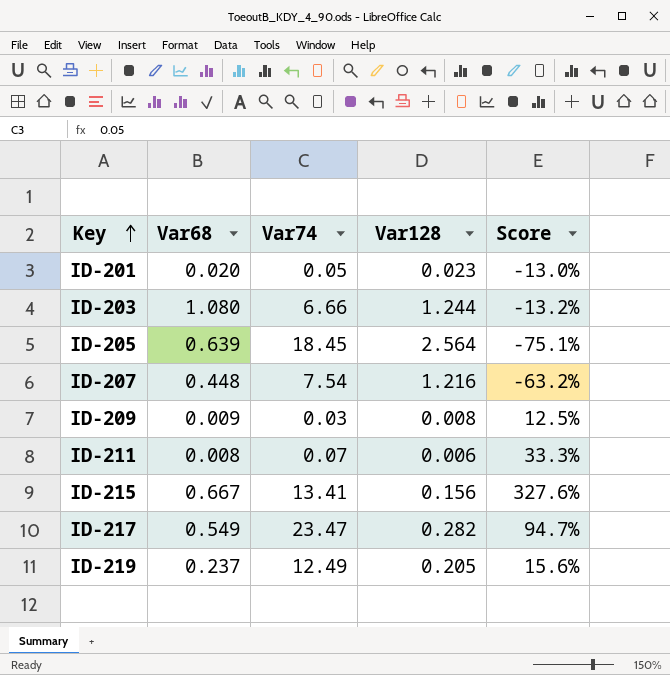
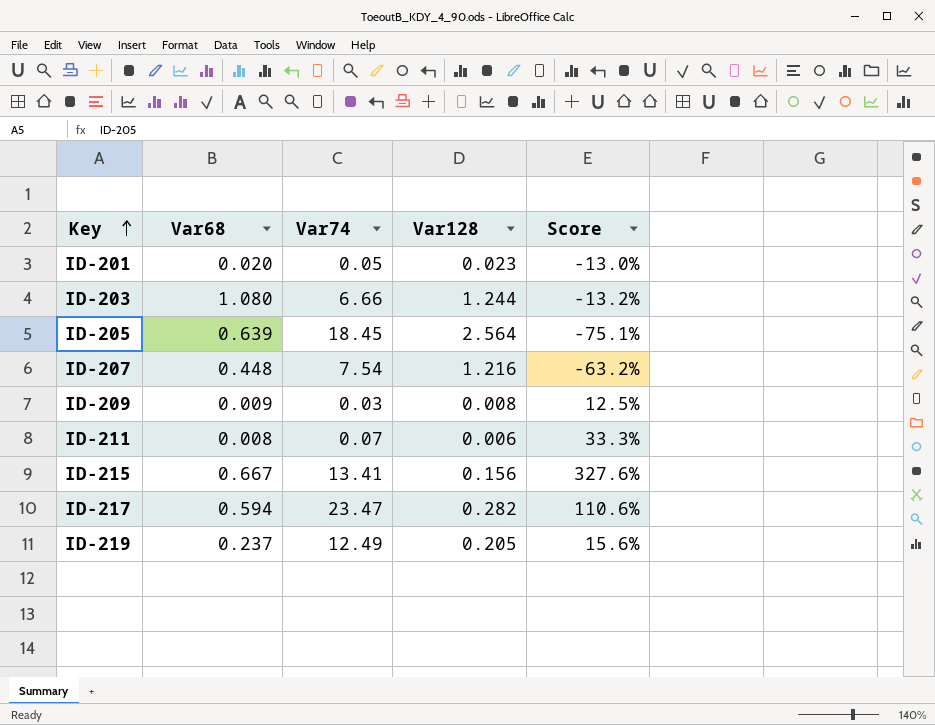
ID-217 | Var68: 0.549 -> 0.594
ID-217 | Score: 94.7% -> 110.6%

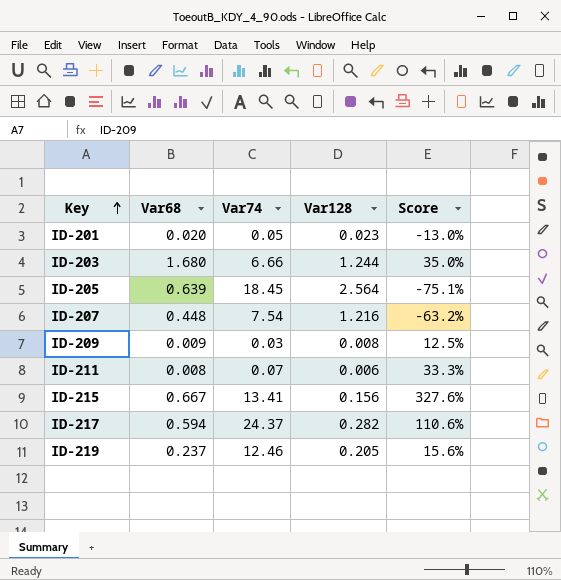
ID-203 | Var68: 1.080 -> 1.680
ID-203 | Score: -13.2% -> 35.0%
ID-217 | Var74: 23.47 -> 24.37
ID-219 | Var74: 12.49 -> 12.46

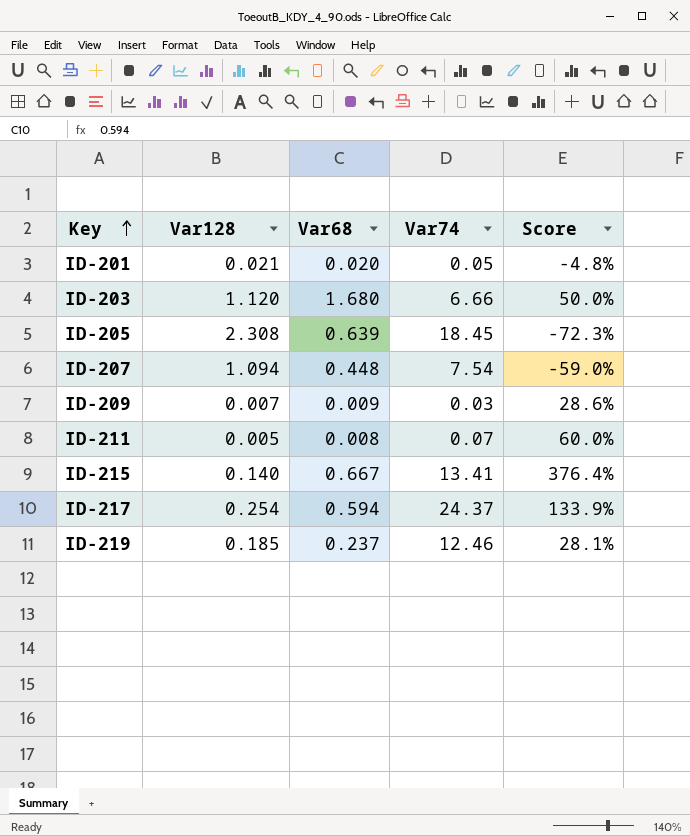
column Var128 | position: 4 -> 2
ID-201 | Var128: 0.023 -> 0.021
ID-201 | Score: -13.0% -> -4.8%
ID-203 | Var128: 1.244 -> 1.120
ID-203 | Score: 35.0% -> 50.0%
ID-205 | Var128: 2.564 -> 2.308
ID-205 | Score: -75.1% -> -72.3%
ID-207 | Var128: 1.216 -> 1.094
ID-207 | Score: -63.2% -> -59.0%
ID-209 | Var128: 0.008 -> 0.007
ID-209 | Score: 12.5% -> 28.6%
ID-211 | Var128: 0.006 -> 0.005
ID-211 | Score: 33.3% -> 60.0%
ID-215 | Var128: 0.156 -> 0.140
ID-215 | Score: 327.6% -> 376.4%
ID-217 | Var128: 0.282 -> 0.254
ID-217 | Score: 110.6% -> 133.9%
ID-219 | Var128: 0.205 -> 0.185
ID-219 | Score: 15.6% -> 28.1%

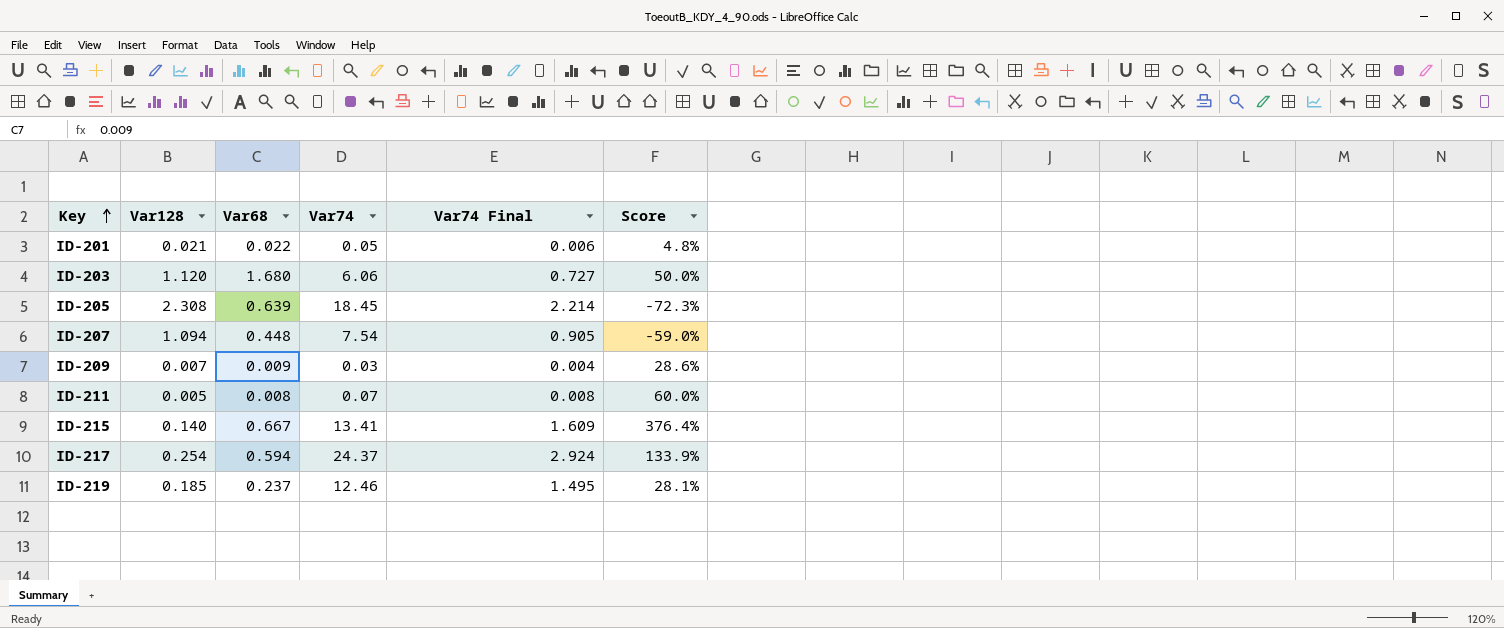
column Var74 Final | formula: none -> [Var74] * 0.12
ID-201 | Var68: 0.020 -> 0.022
ID-201 | Score: -4.8% -> 4.8%
ID-203 | Var74: 6.66 -> 6.06

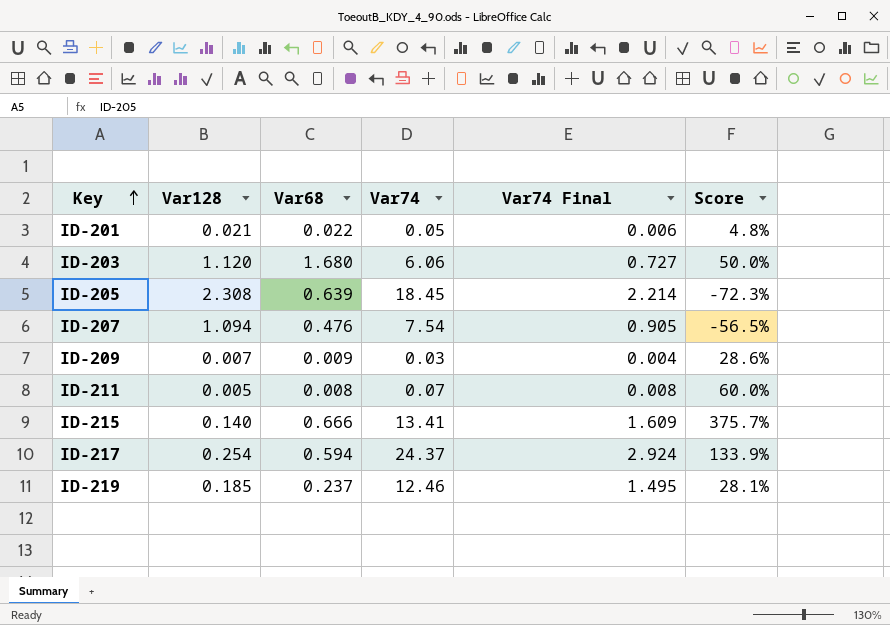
ID-207 | Var68: 0.448 -> 0.476
ID-207 | Score: -59.0% -> -56.5%
ID-215 | Var68: 0.667 -> 0.666
ID-215 | Score: 376.4% -> 375.7%

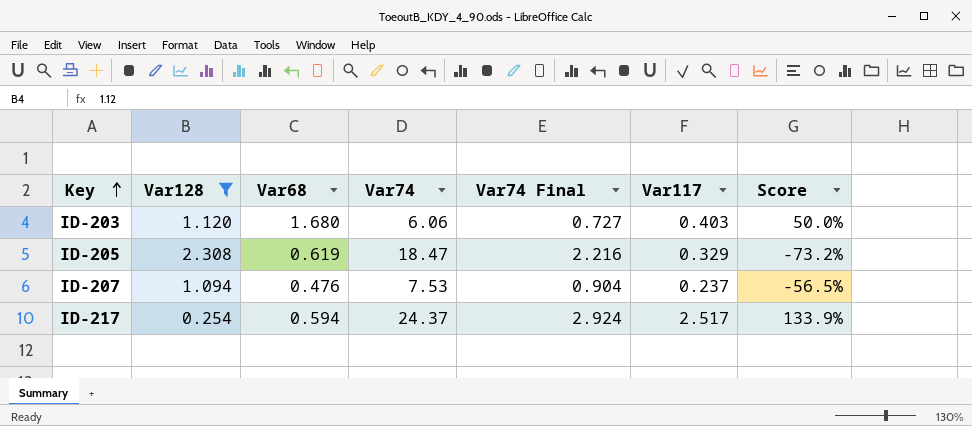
filter: none -> Var128 >= 0.254
column Var117 | position: none -> 6
ID-205 | Var68: 0.639 -> 0.619
ID-205 | Var74: 18.45 -> 18.47
ID-205 | Var74 Final: 2.214 -> 2.216
ID-205 | Score: -72.3% -> -73.2%
ID-207 | Var74: 7.54 -> 7.53
ID-207 | Var74 Final: 0.905 -> 0.904

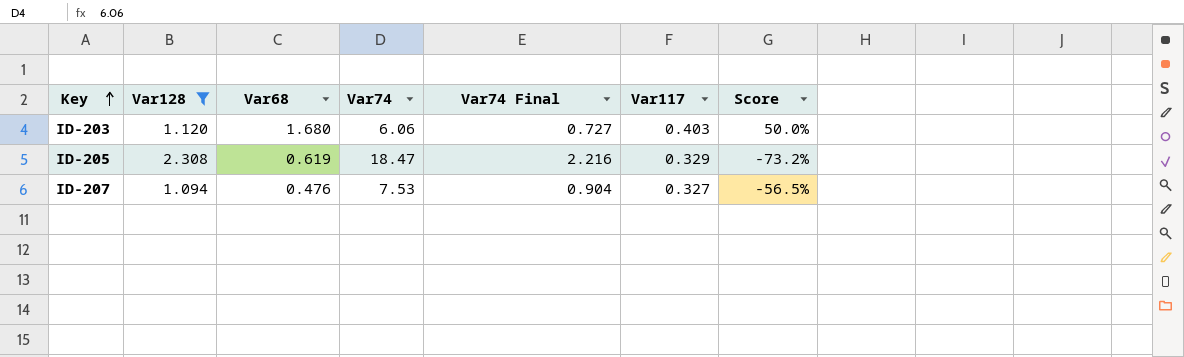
row ID-217: 0.254 | 0.594 | 24.37 | 2.924 | 2.517 | 133.9% -> none
ID-207 | Var117: 0.237 -> 0.327

